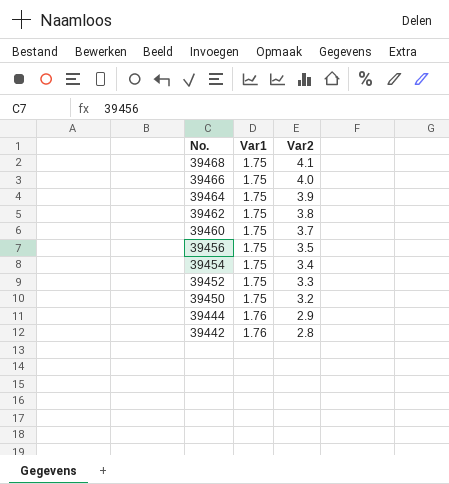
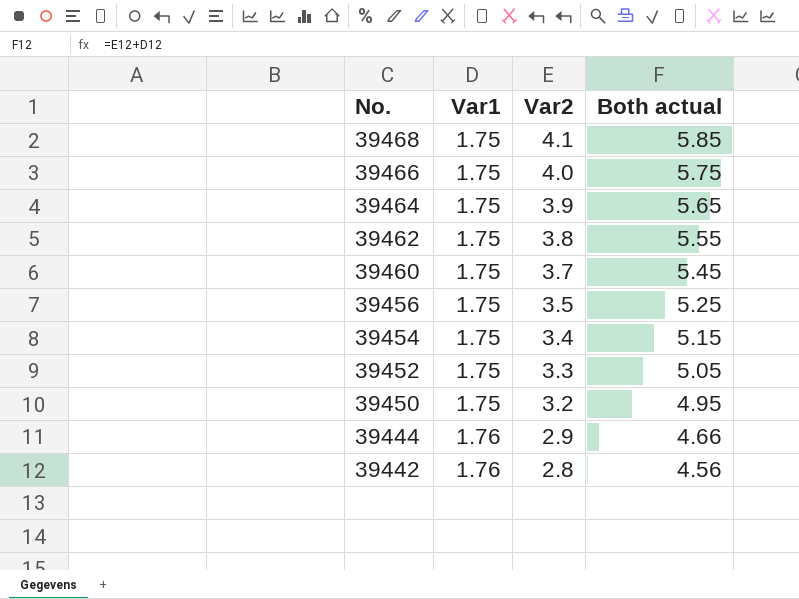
column Both actual | formula: none -> [Var1] + [Var2]

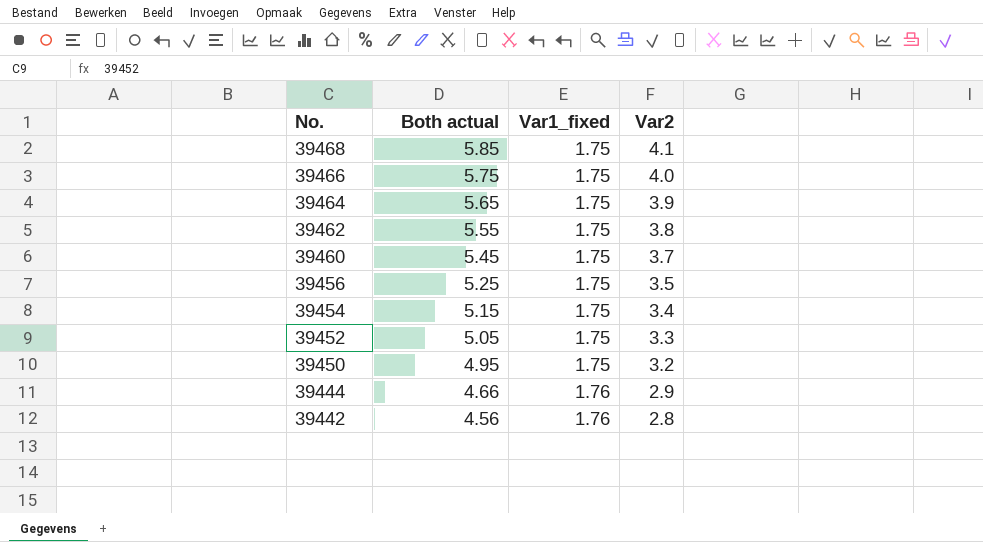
column Both actual | position: 4 -> 2
column name: Var1 -> Var1_fixed

